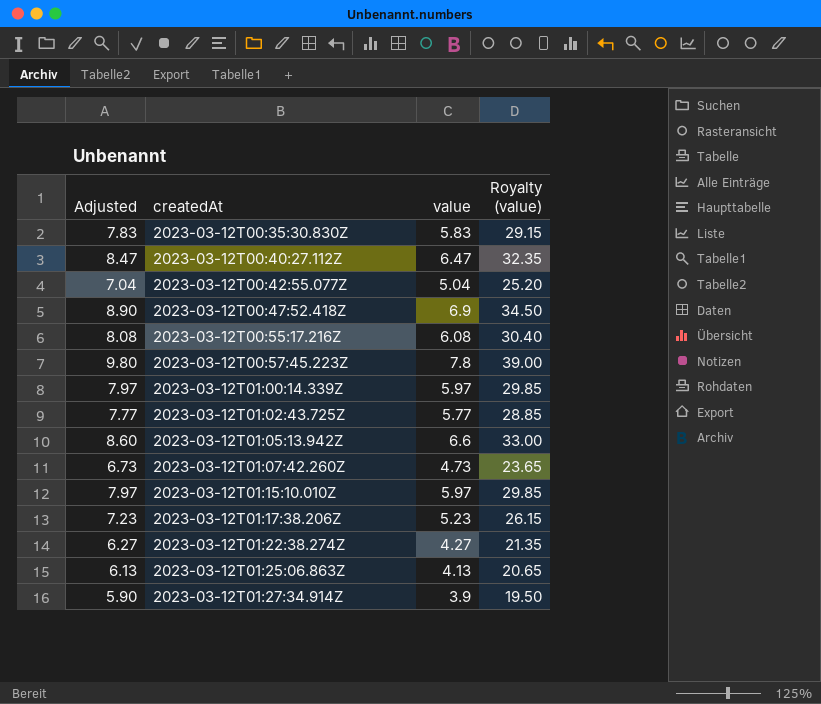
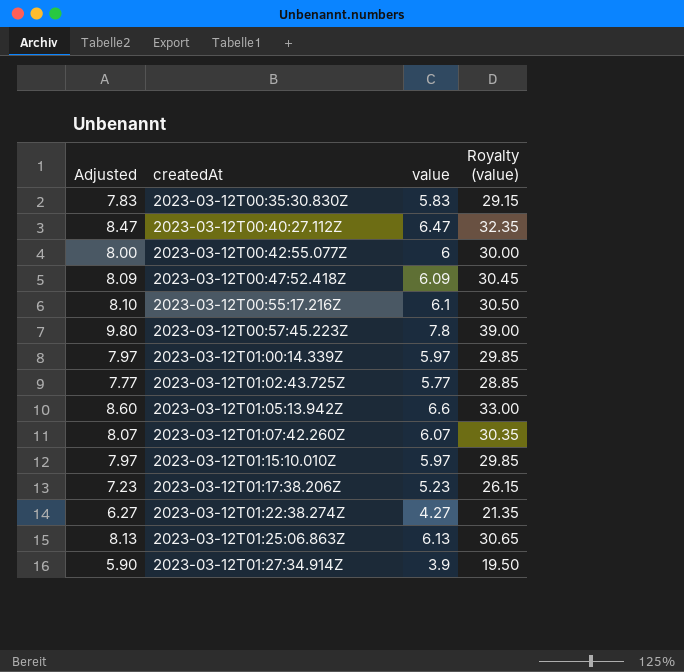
2023-03-12T00:42:55.077Z | Adjusted: 7.04 -> 8.00
2023-03-12T00:42:55.077Z | value: 5.04 -> 6
2023-03-12T00:42:55.077Z | Royalty (value): 25.20 -> 30.00
2023-03-12T00:47:52.418Z | Adjusted: 8.90 -> 8.09
2023-03-12T00:47:52.418Z | value: 6.9 -> 6.09
2023-03-12T00:47:52.418Z | Royalty (value): 34.50 -> 30.45
2023-03-12T00:55:17.216Z | Adjusted: 8.08 -> 8.10
2023-03-12T00:55:17.216Z | value: 6.08 -> 6.1
2023-03-12T00:55:17.216Z | Royalty (value): 30.40 -> 30.50
2023-03-12T01:07:42.260Z | Adjusted: 6.73 -> 8.07
2023-03-12T01:07:42.260Z | value: 4.73 -> 6.07
2023-03-12T01:07:42.260Z | Royalty (value): 23.65 -> 30.35
2023-03-12T01:25:06.863Z | Adjusted: 6.13 -> 8.13
2023-03-12T01:25:06.863Z | value: 4.13 -> 6.13
2023-03-12T01:25:06.863Z | Royalty (value): 20.65 -> 30.65

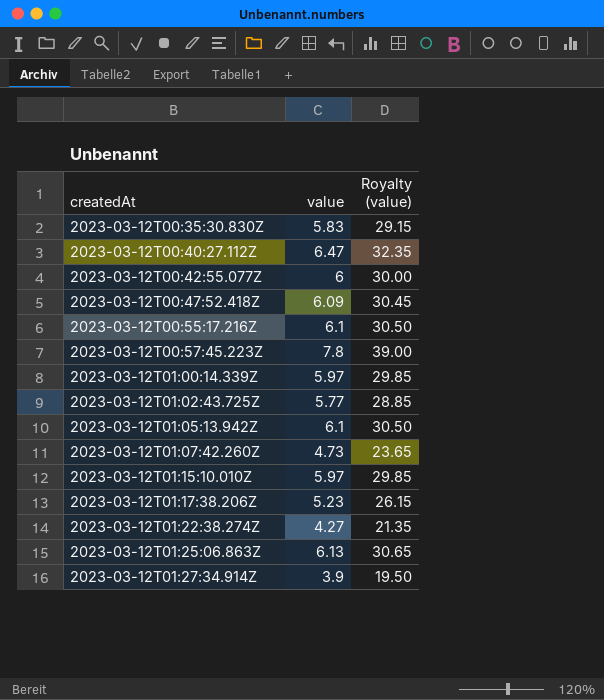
column Adjusted | formula: [value] + 2 -> none
2023-03-12T01:05:13.942Z | value: 6.6 -> 6.1
2023-03-12T01:05:13.942Z | Royalty (value): 33.00 -> 30.50
2023-03-12T01:07:42.260Z | value: 6.07 -> 4.73
2023-03-12T01:07:42.260Z | Royalty (value): 30.35 -> 23.65

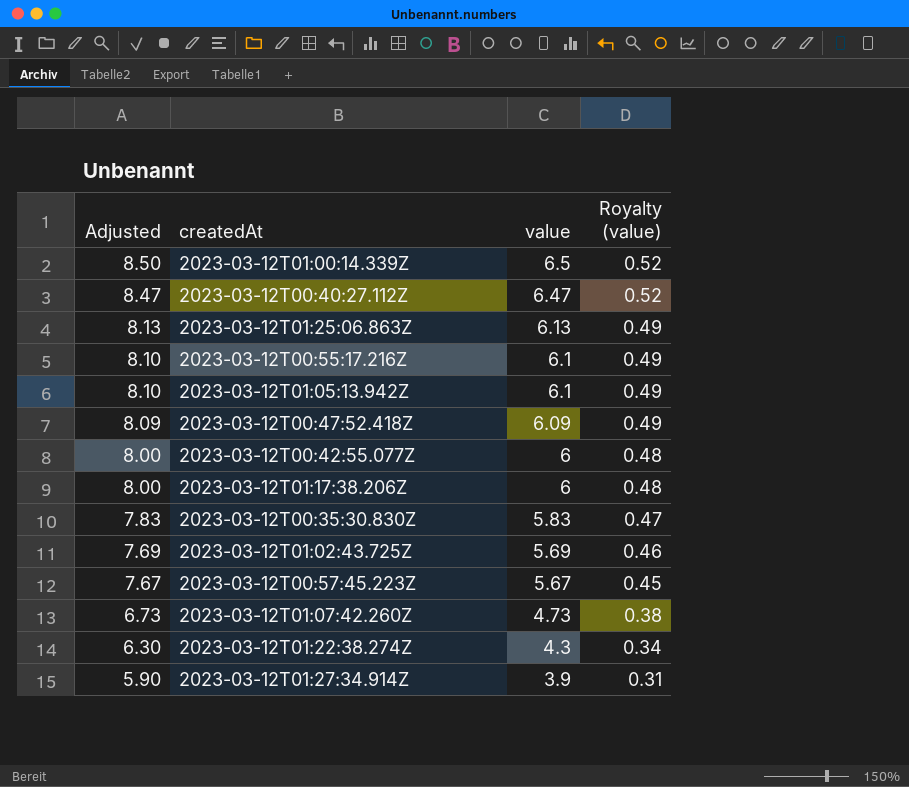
row order: createdAt ascending -> Adjusted descending
column Adjusted | formula: none -> [value] + 2
column Royalty (value) | formula: [value] * 5 -> [value] * 0.08
row 2023-03-12T01:15:10.010Z: 5.97 | 29.85 -> none
2023-03-12T01:00:14.339Z | value: 5.97 -> 6.5
2023-03-12T01:17:38.206Z | value: 5.23 -> 6
2023-03-12T01:02:43.725Z | value: 5.77 -> 5.69
2023-03-12T00:57:45.223Z | value: 7.8 -> 5.67
2023-03-12T01:22:38.274Z | value: 4.27 -> 4.3

